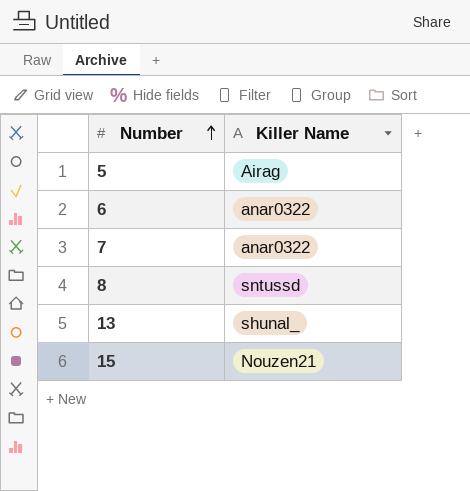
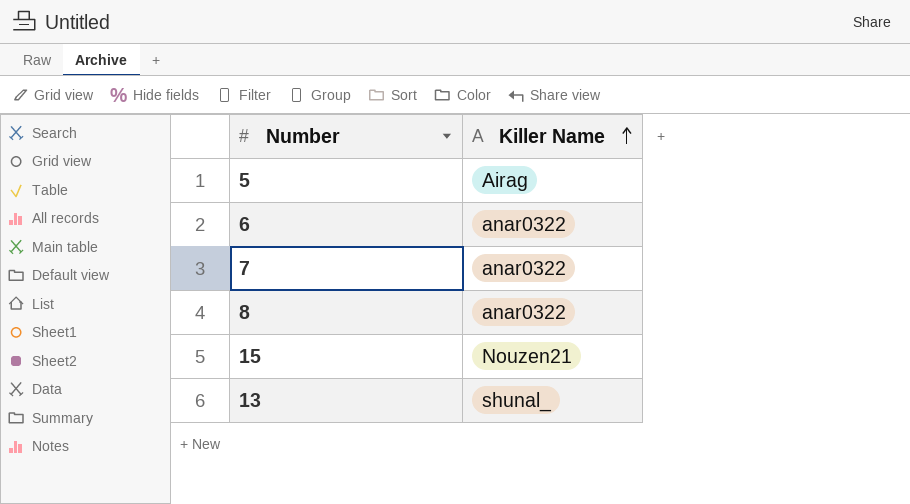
row order: Number ascending -> Killer Name ascending
8 | Killer Name: sntussd -> anar0322

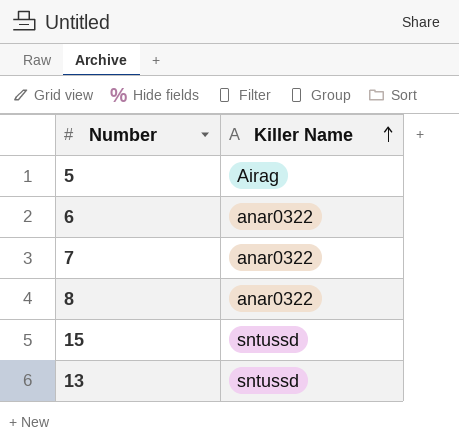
15 | Killer Name: Nouzen21 -> sntussd
13 | Killer Name: shunal_ -> sntussd

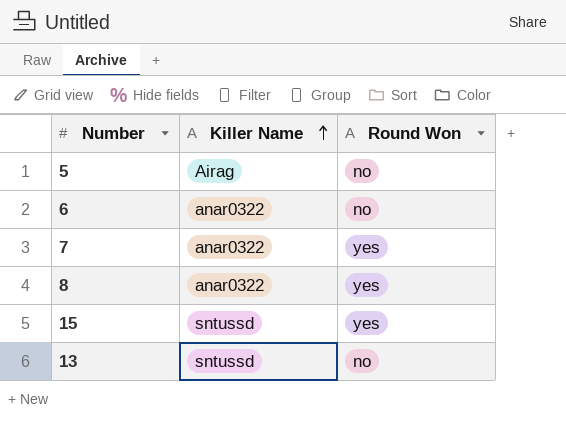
column Round Won | position: none -> 3

